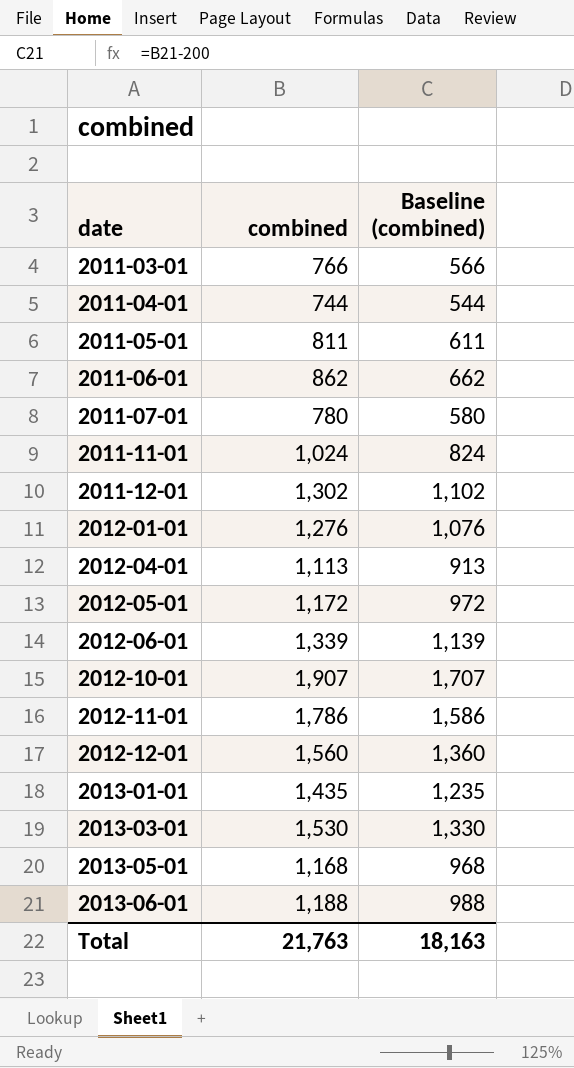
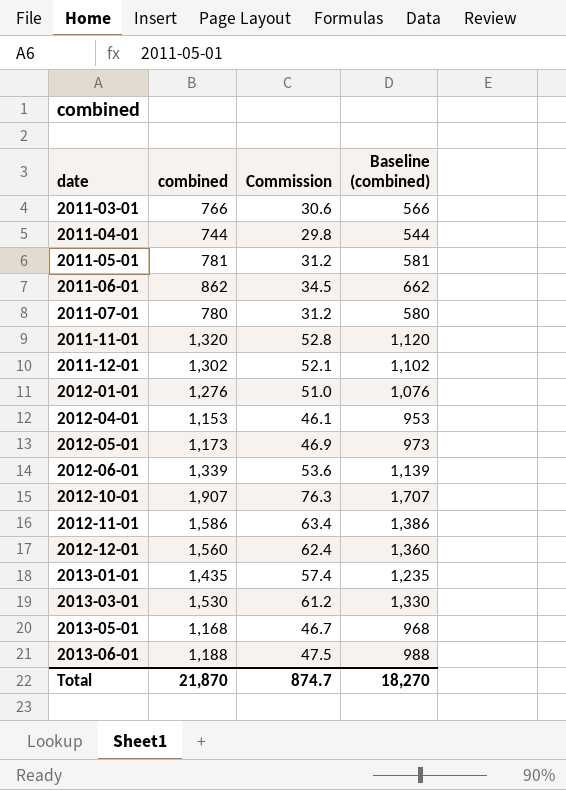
column Commission | formula: none -> [combined] * 0.04
2011-05-01 | combined: 811 -> 781
2011-05-01 | Baseline (combined): 611 -> 581
2011-11-01 | combined: 1,024 -> 1,320
2011-11-01 | Baseline (combined): 824 -> 1,120
2012-04-01 | combined: 1,113 -> 1,153
2012-04-01 | Baseline (combined): 913 -> 953
2012-05-01 | combined: 1,172 -> 1,173
2012-05-01 | Baseline (combined): 972 -> 973
2012-11-01 | combined: 1,786 -> 1,586
2012-11-01 | Baseline (combined): 1,586 -> 1,386
Total | combined: 21,763 -> 21,870
Total | Baseline (combined): 18,163 -> 18,270

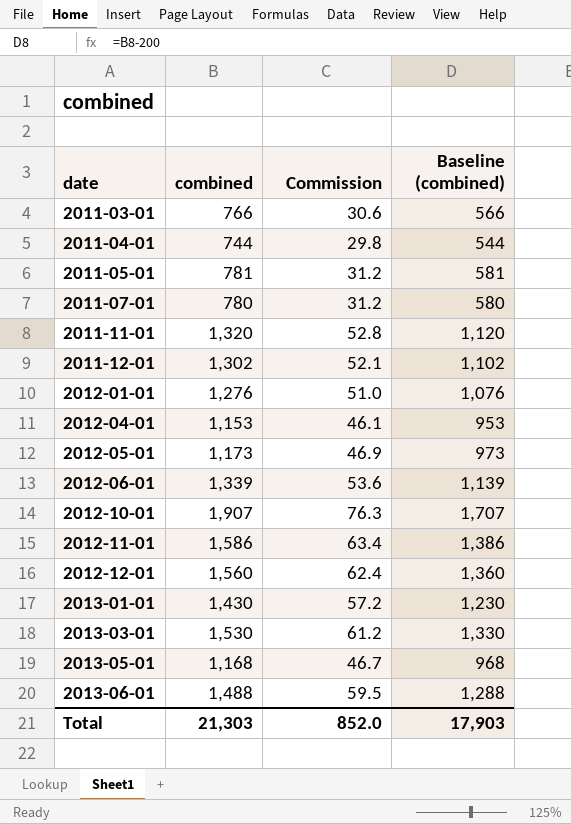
row 2011-06-01: 862 | 34.5 | 662 -> none
2013-01-01 | combined: 1,435 -> 1,430
2013-01-01 | Commission: 57.4 -> 57.2
2013-01-01 | Baseline (combined): 1,235 -> 1,230
2013-06-01 | combined: 1,188 -> 1,488
2013-06-01 | Commission: 47.5 -> 59.5
2013-06-01 | Baseline (combined): 988 -> 1,288
Total | combined: 21,870 -> 21,303
Total | Commission: 874.7 -> 852.0
Total | Baseline (combined): 18,270 -> 17,903

